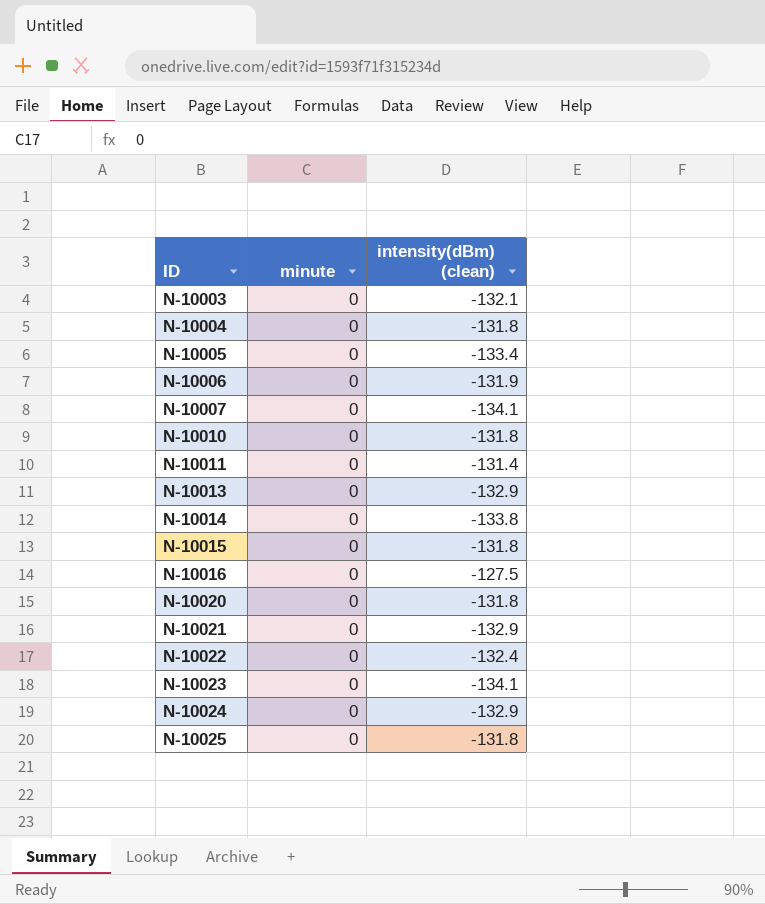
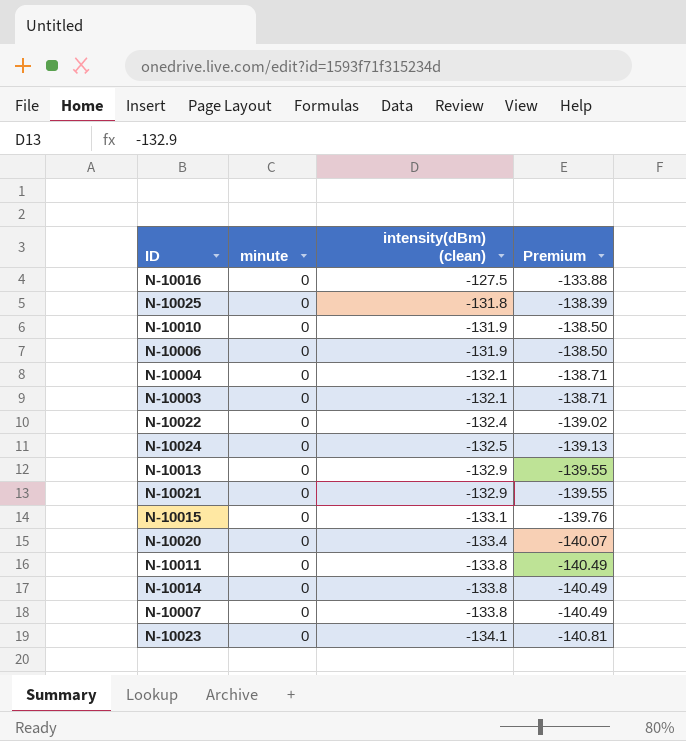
row order: ID ascending -> intensity(dBm) (clean) descending
column Premium | formula: none -> [intensity(dBm) (clean)] * 1.05
row N-10005: 0 | -133.4 -> none
N-10010 | intensity(dBm) (clean): -131.8 -> -131.9
N-10004 | intensity(dBm) (clean): -131.8 -> -132.1
N-10024 | intensity(dBm) (clean): -132.9 -> -132.5
N-10015 | intensity(dBm) (clean): -131.8 -> -133.1
N-10020 | intensity(dBm) (clean): -131.8 -> -133.4
N-10011 | intensity(dBm) (clean): -131.4 -> -133.8
N-10007 | intensity(dBm) (clean): -134.1 -> -133.8

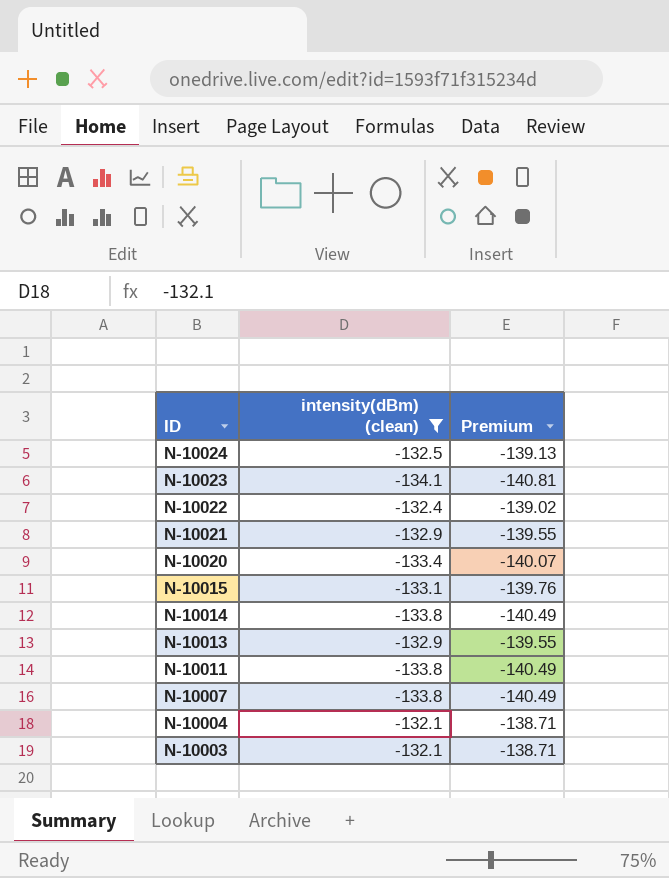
filter: none -> intensity(dBm) (clean) <= -132.1
row order: intensity(dBm) (clean) descending -> ID descending
column minute | position: 2 -> none

